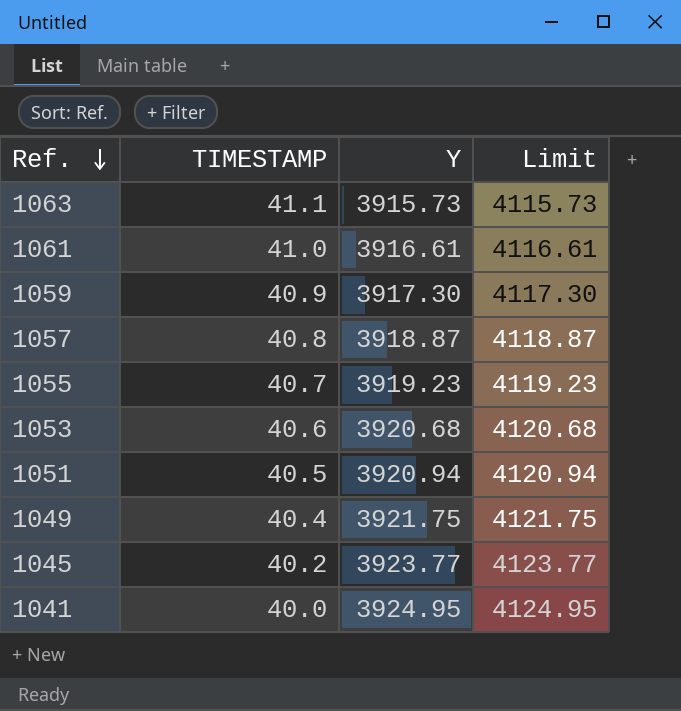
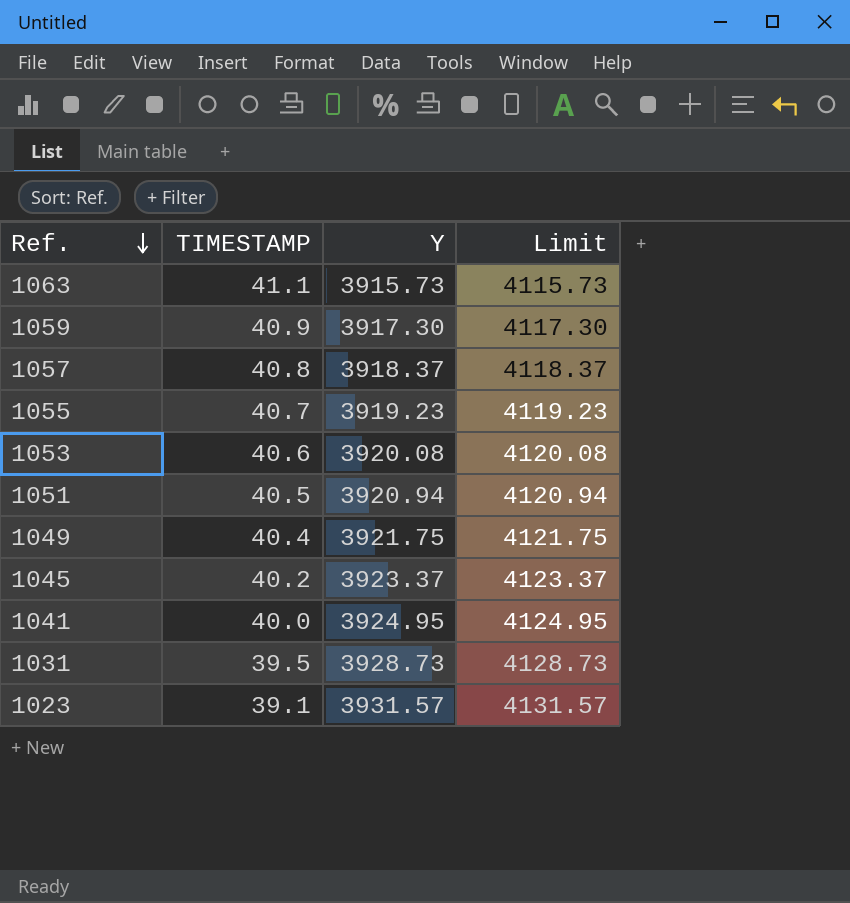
row 1061: 41.0 | 3916.61 | 4116.61 -> none
1057 | Y: 3918.87 -> 3918.37
1057 | Limit: 4118.87 -> 4118.37
1053 | Y: 3920.68 -> 3920.08
1053 | Limit: 4120.68 -> 4120.08
1045 | Y: 3923.77 -> 3923.37
1045 | Limit: 4123.77 -> 4123.37
row 1031: none -> 39.5 | 3928.73 | 4128.73
row 1023: none -> 39.1 | 3931.57 | 4131.57

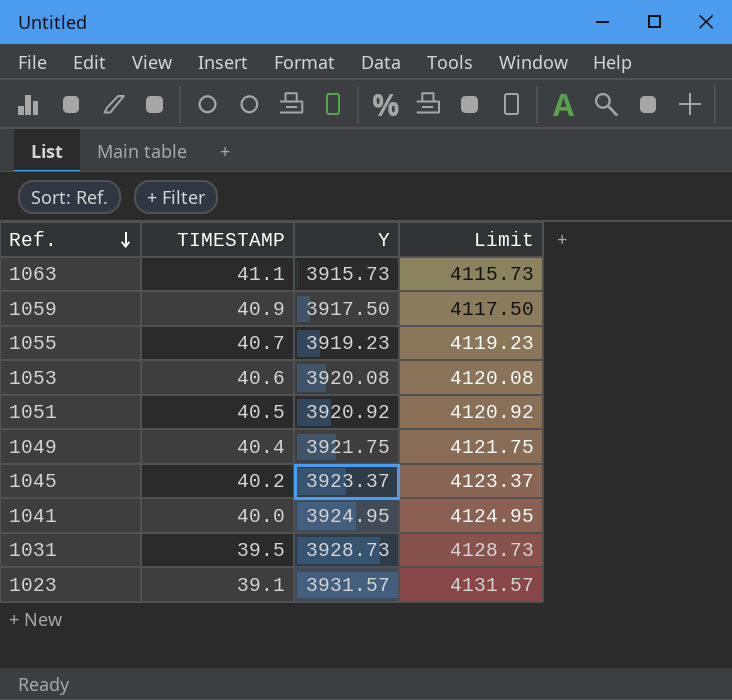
row 1057: 40.8 | 3918.37 | 4118.37 -> none
1059 | Y: 3917.30 -> 3917.50
1059 | Limit: 4117.30 -> 4117.50
1051 | Y: 3920.94 -> 3920.92
1051 | Limit: 4120.94 -> 4120.92

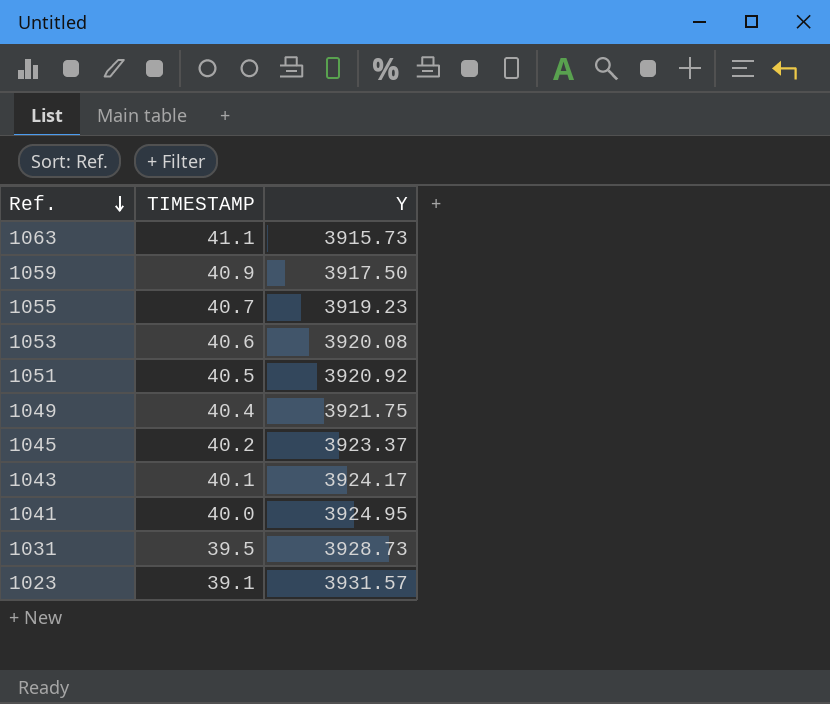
column Limit | formula: [Y] + 200 -> none
row 1043: none -> 40.1 | 3924.17

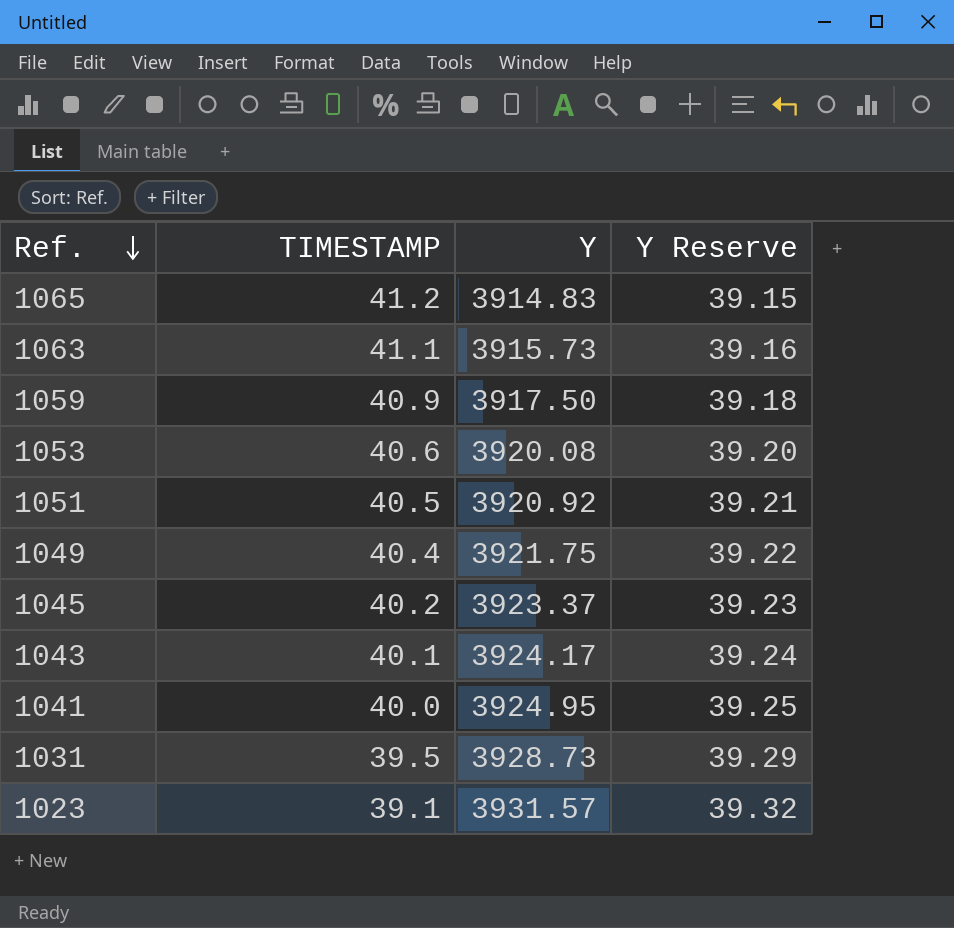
column Y Reserve | formula: none -> [Y] * 0.01
row 1055: 40.7 | 3919.23 -> none
row 1065: none -> 41.2 | 3914.83 | 39.15

